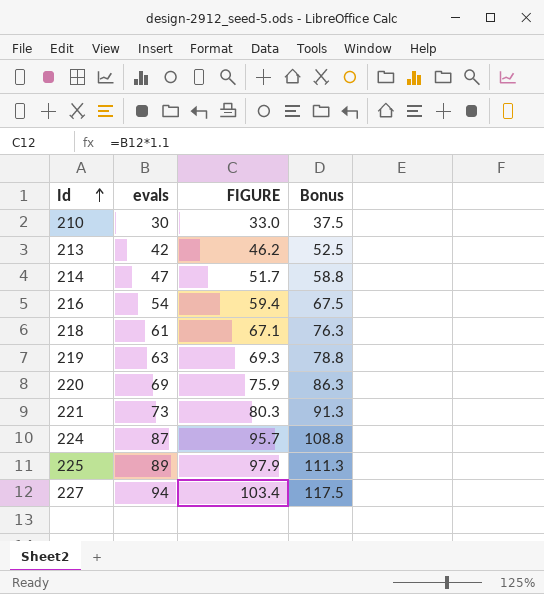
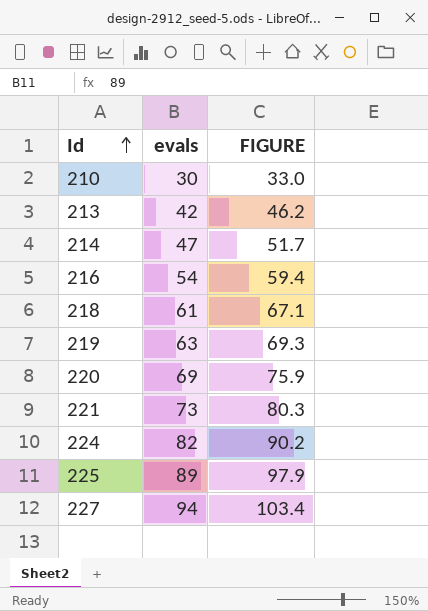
column Bonus | formula: [evals] * 1.25 -> none
224 | evals: 87 -> 82
224 | FIGURE: 95.7 -> 90.2

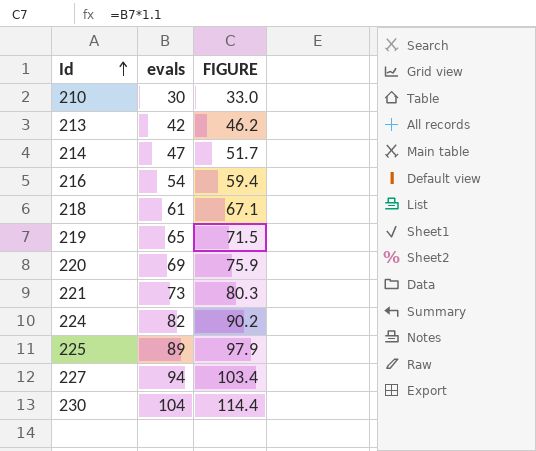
219 | evals: 63 -> 65
219 | FIGURE: 69.3 -> 71.5
row 230: none -> 104 | 114.4

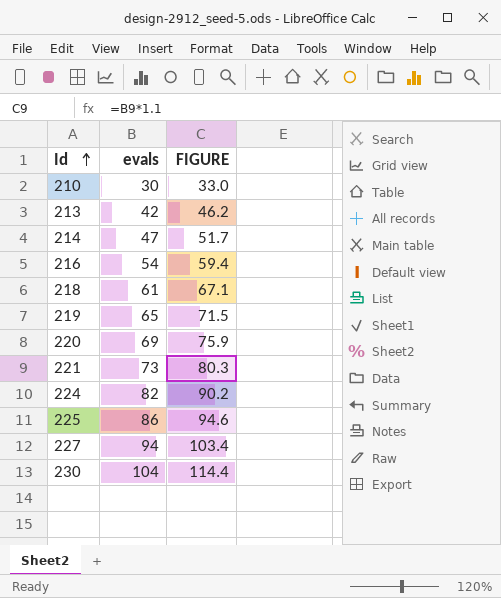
225 | evals: 89 -> 86
225 | FIGURE: 97.9 -> 94.6

